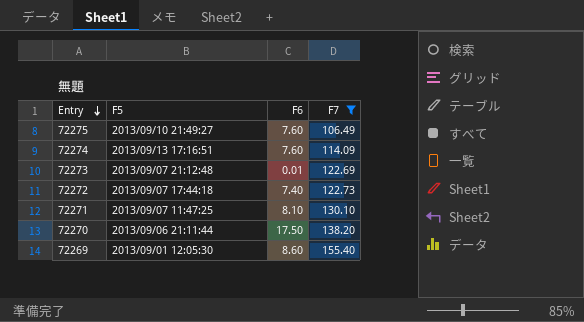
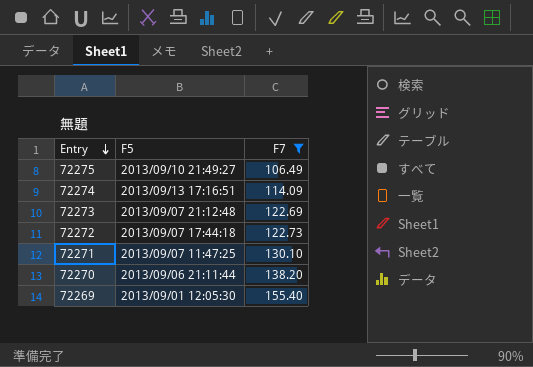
column F6 | position: 3 -> none

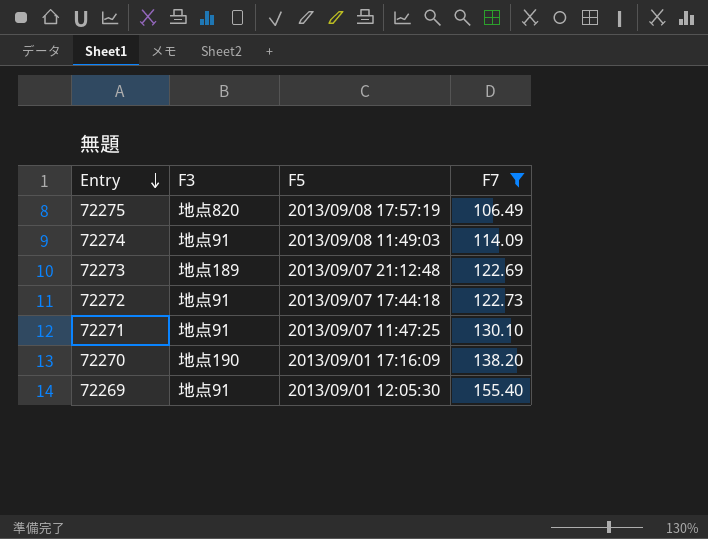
column F3 | position: none -> 2
72275 | F5: 2013/09/10 21:49:27 -> 2013/09/08 17:57:19
72274 | F5: 2013/09/13 17:16:51 -> 2013/09/08 11:49:03
72270 | F5: 2013/09/06 21:11:44 -> 2013/09/01 17:16:09

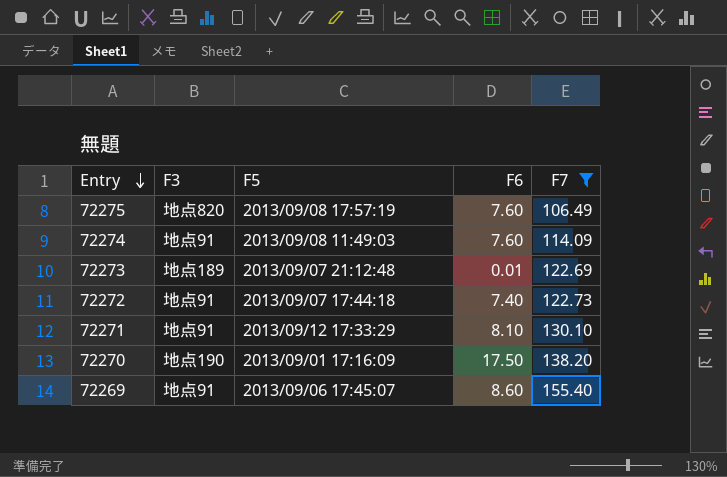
column F6 | position: none -> 4
72271 | F5: 2013/09/07 11:47:25 -> 2013/09/12 17:33:29
72269 | F5: 2013/09/01 12:05:30 -> 2013/09/06 17:45:07

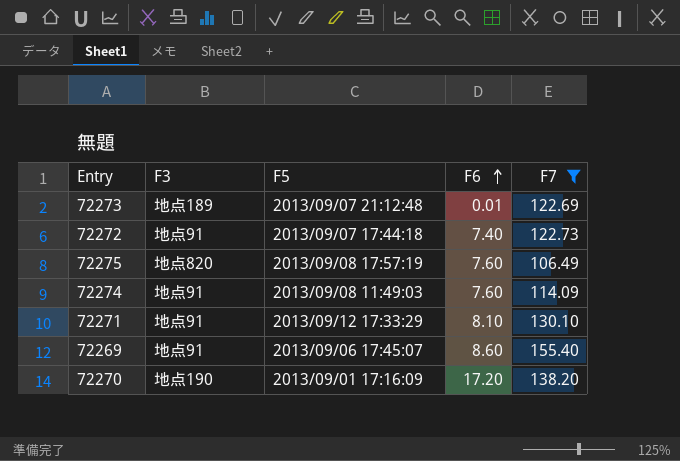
row order: Entry descending -> F6 ascending
72270 | F6: 17.50 -> 17.20

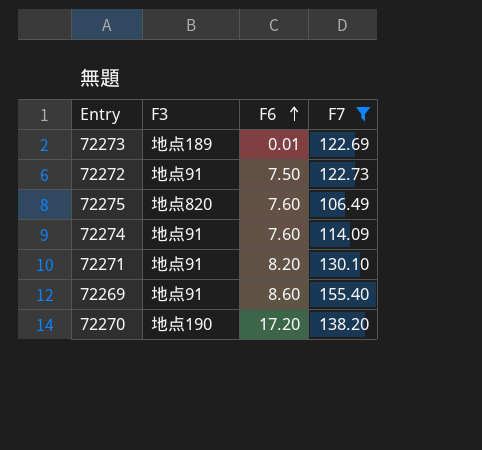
column F5 | position: 3 -> none
72272 | F6: 7.40 -> 7.50
72271 | F6: 8.10 -> 8.20

